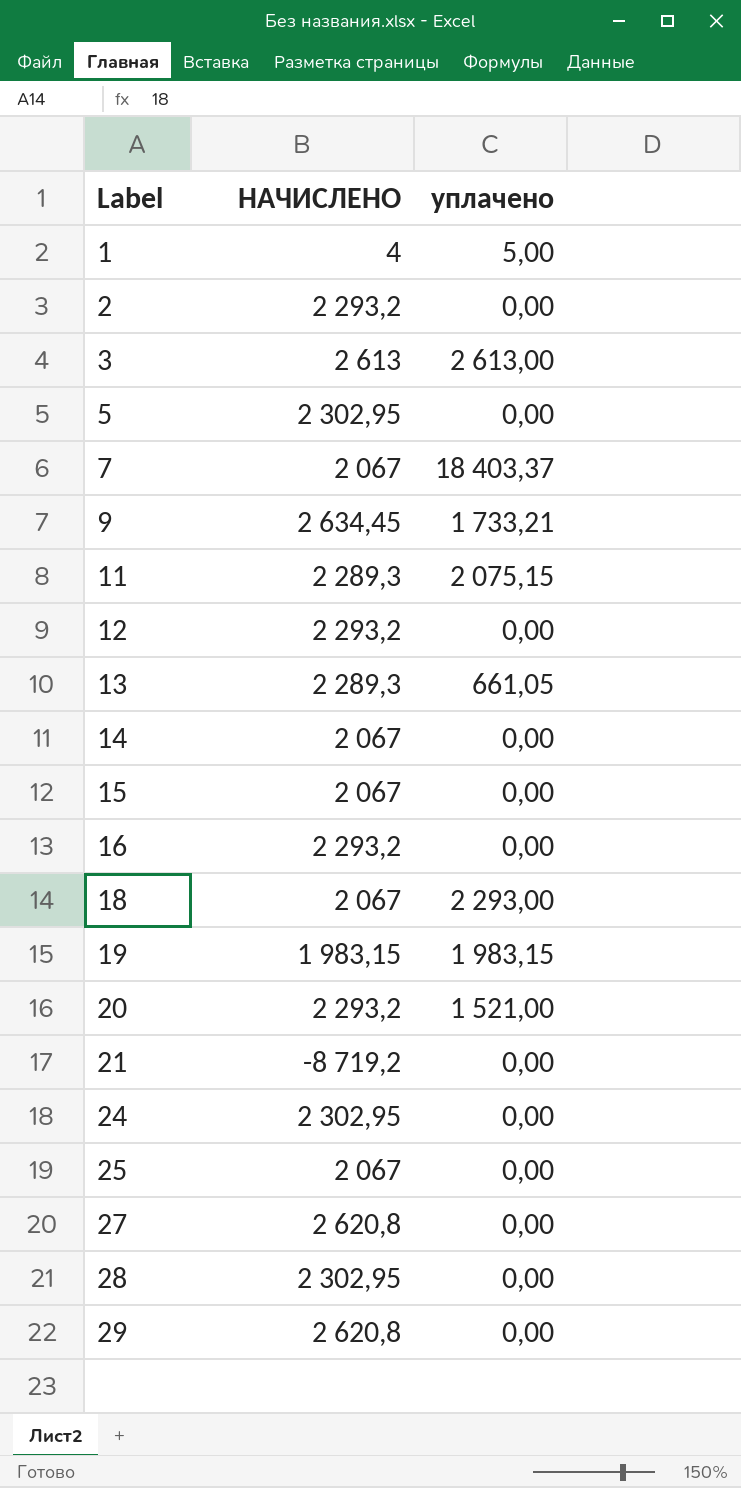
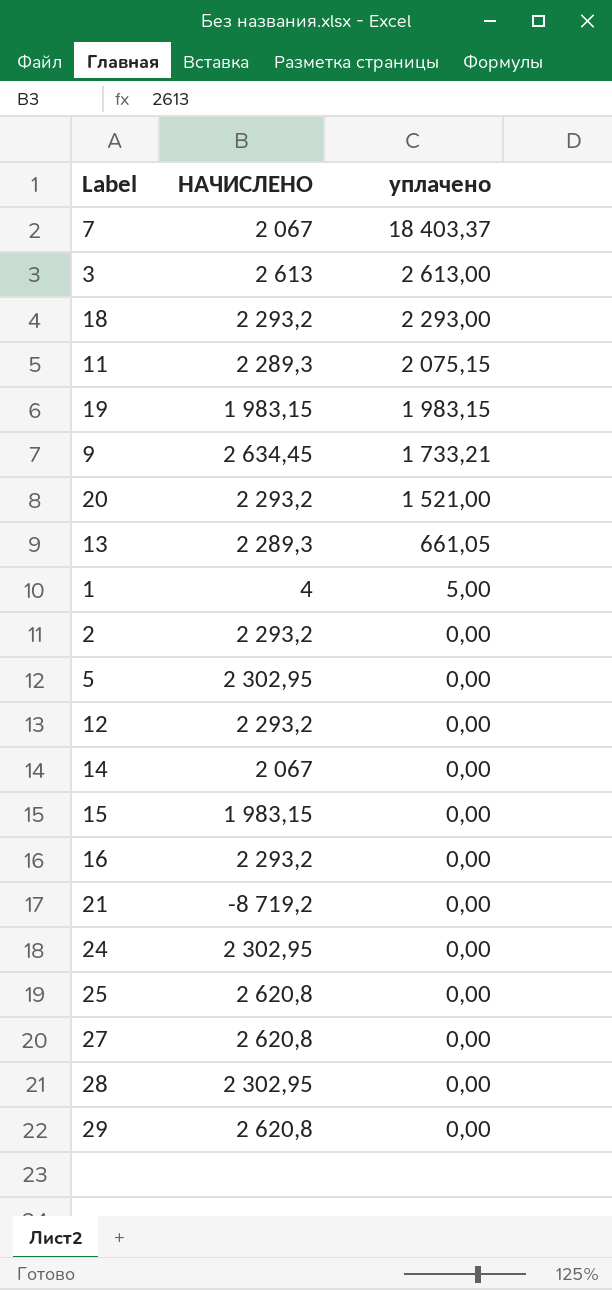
row order: Label ascending -> уплачено descending
18 | НАЧИСЛЕНО: 2 067 -> 2 293,2
15 | НАЧИСЛЕНО: 2 067 -> 1 983,15
25 | НАЧИСЛЕНО: 2 067 -> 2 620,8

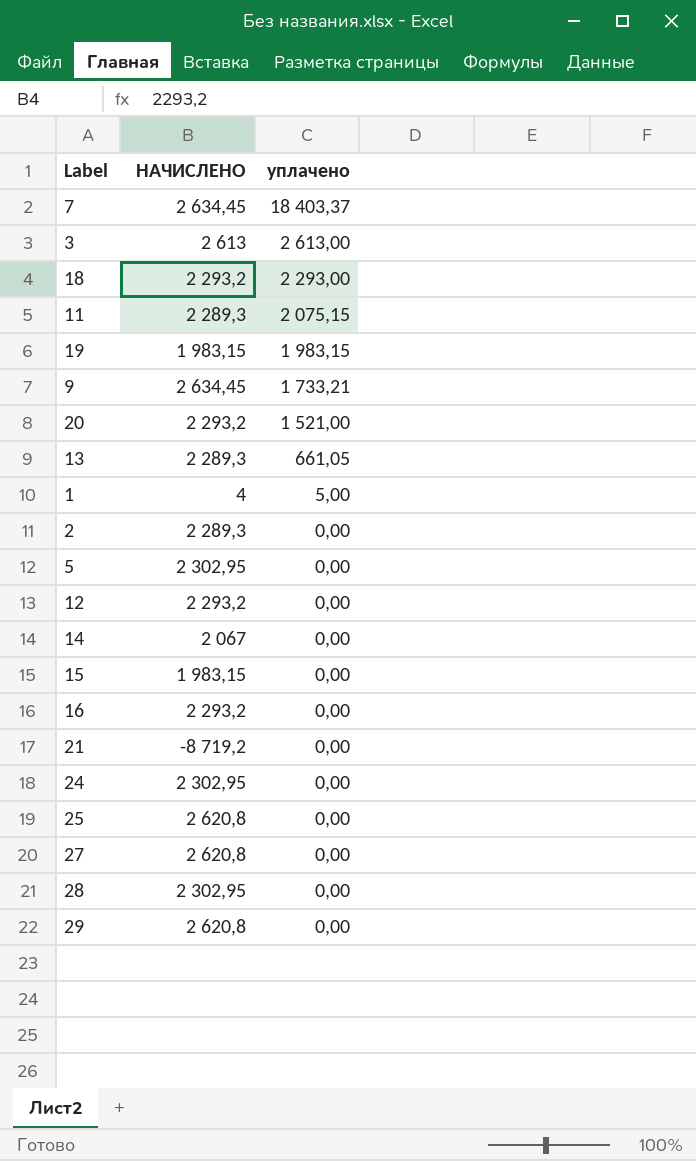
7 | НАЧИСЛЕНО: 2 067 -> 2 634,45
2 | НАЧИСЛЕНО: 2 293,2 -> 2 289,3

